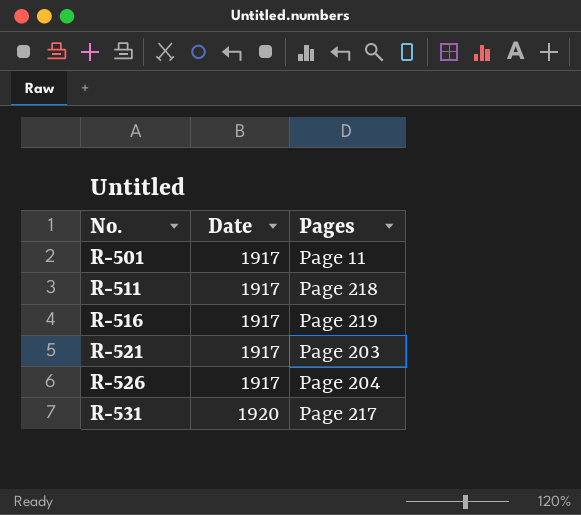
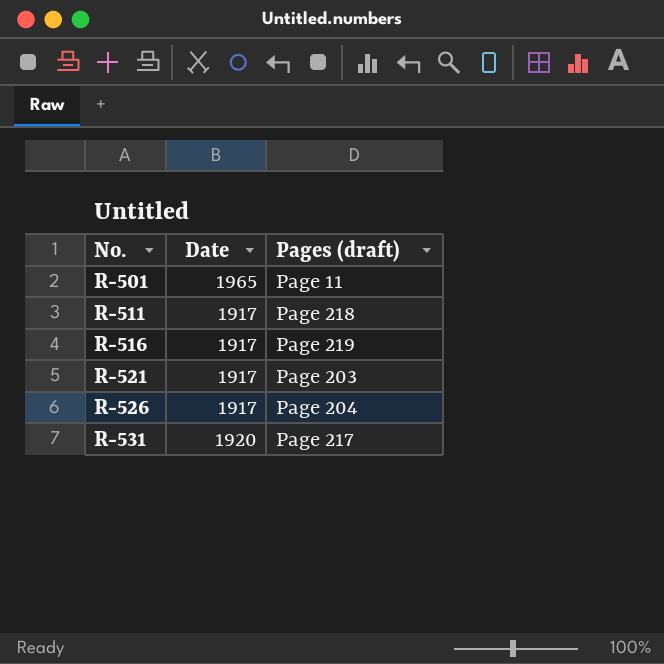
column name: Pages -> Pages (draft)
R-501 | Date: 1917 -> 1965

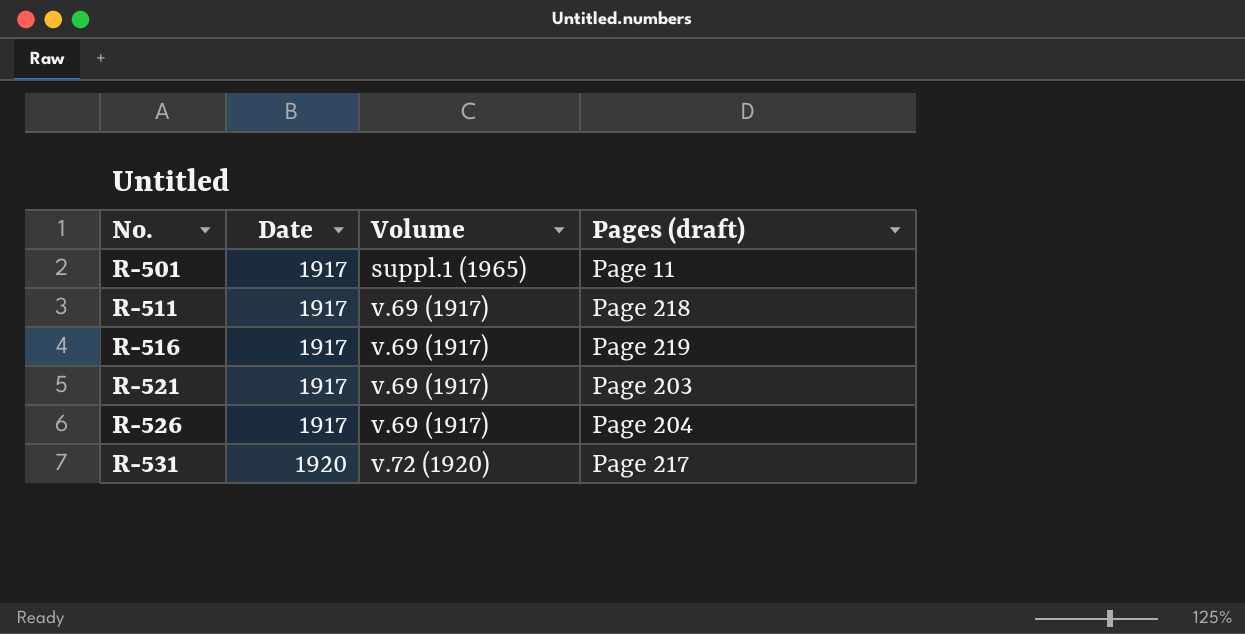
column Volume | position: none -> 3
R-501 | Date: 1965 -> 1917

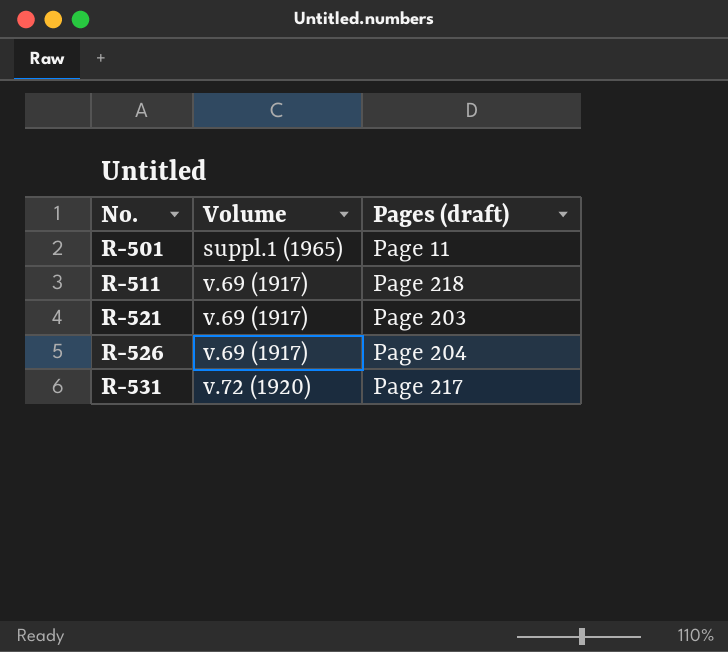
column Date | position: 2 -> none
row R-516: 1917 | v.69 (1917) | Page 219 -> none

